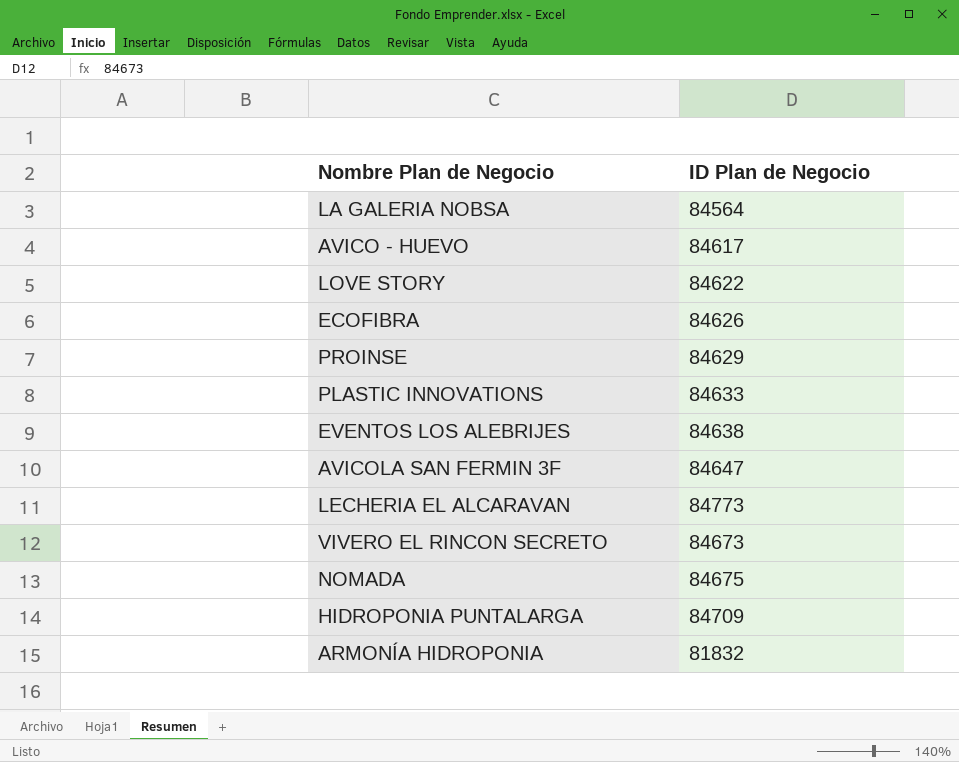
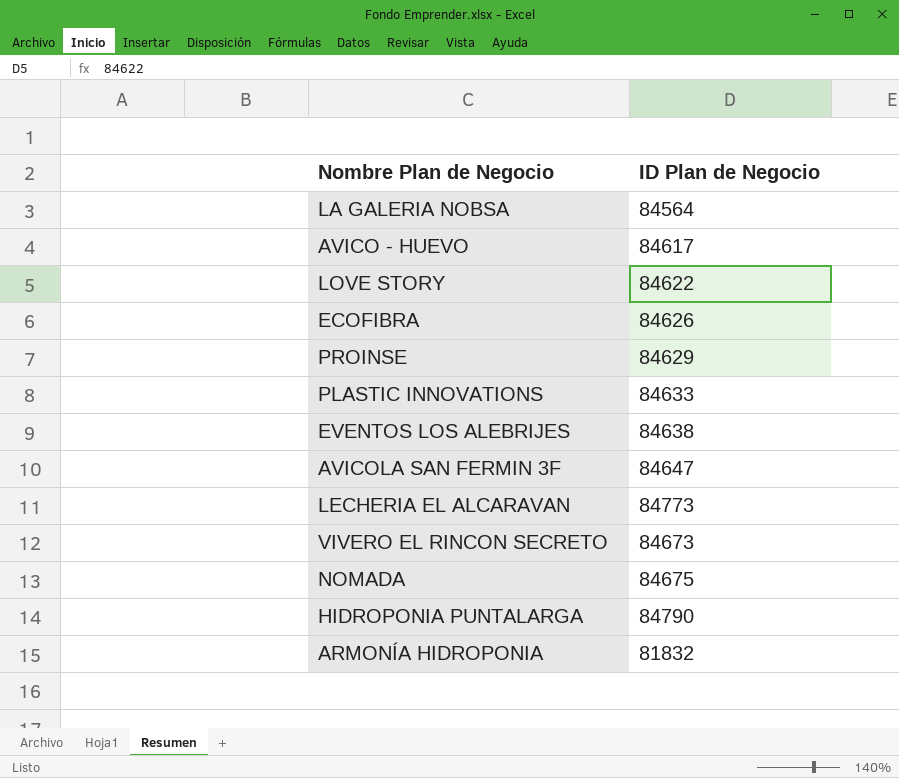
HIDROPONIA PUNTALARGA | ID Plan de Negocio: 84709 -> 84790

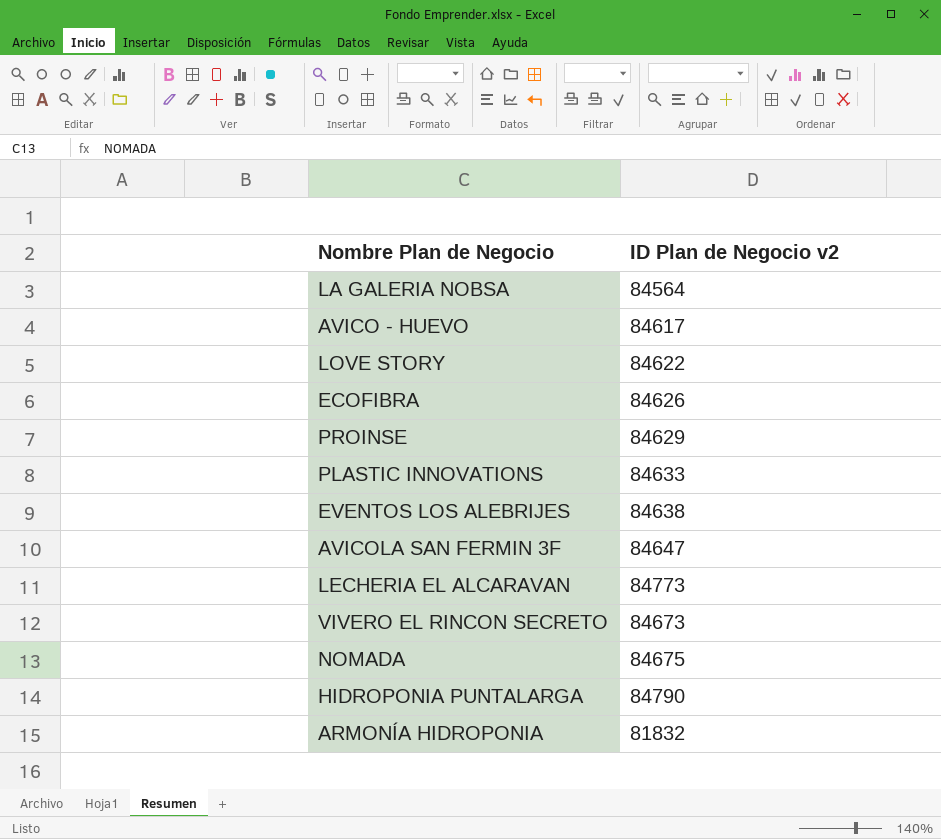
column name: ID Plan de Negocio -> ID Plan de Negocio v2

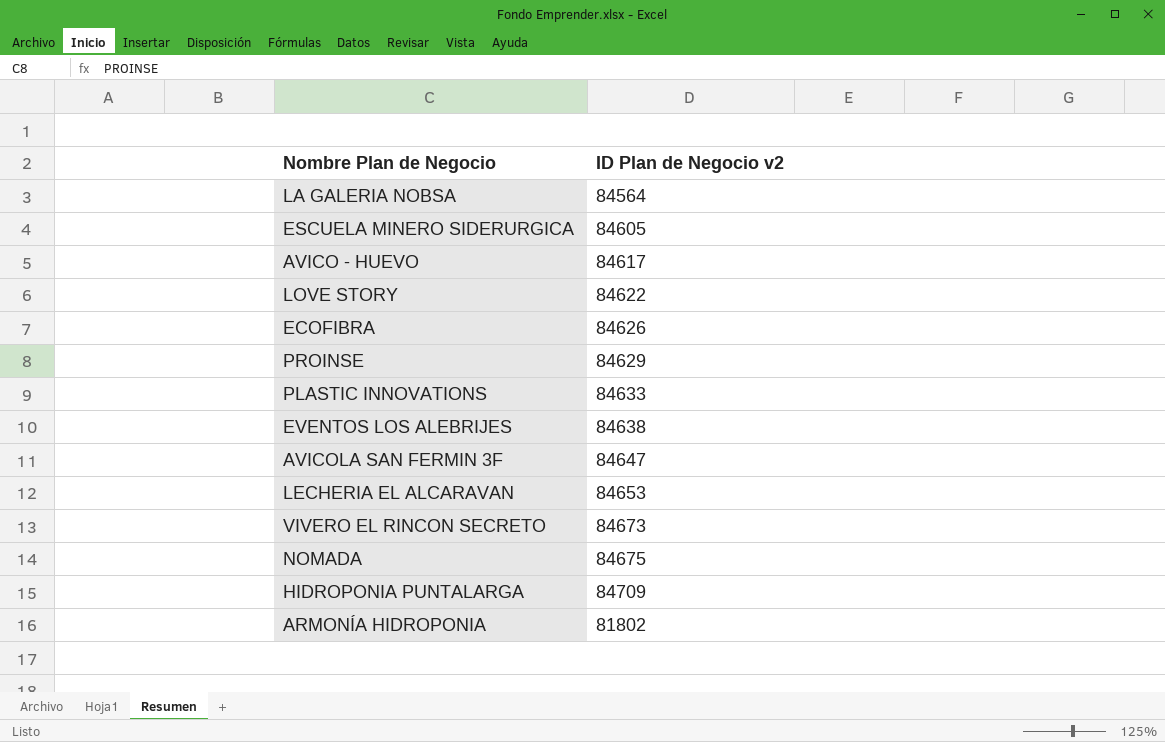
row ESCUELA MINERO SIDERURGICA: none -> 84605
LECHERIA EL ALCARAVAN | ID Plan de Negocio v2: 84773 -> 84653
HIDROPONIA PUNTALARGA | ID Plan de Negocio v2: 84790 -> 84709
ARMONÍA HIDROPONIA | ID Plan de Negocio v2: 81832 -> 81802

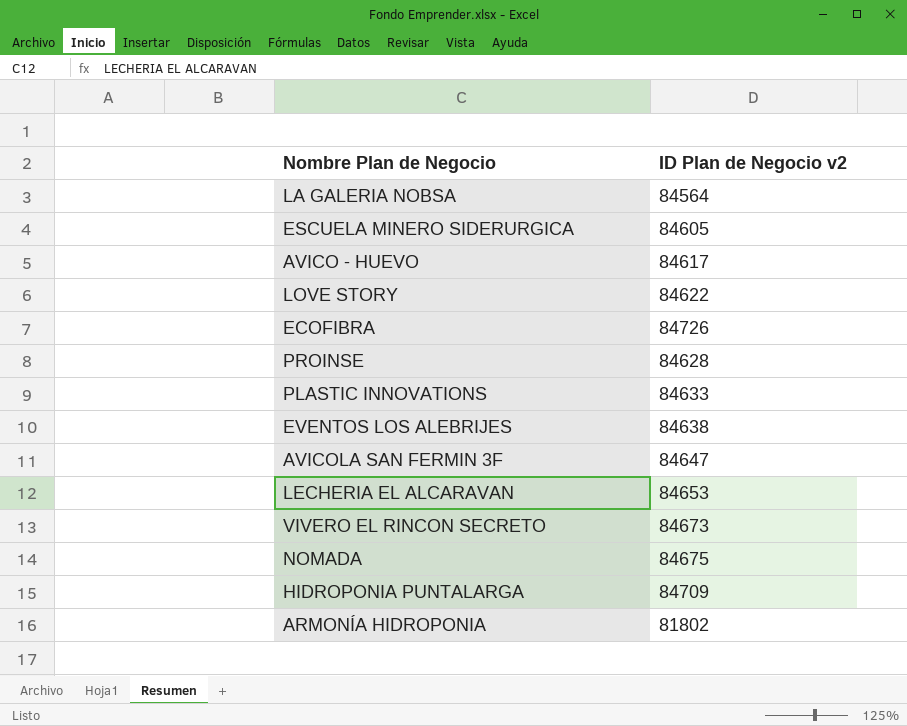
ECOFIBRA | ID Plan de Negocio v2: 84626 -> 84726
PROINSE | ID Plan de Negocio v2: 84629 -> 84628

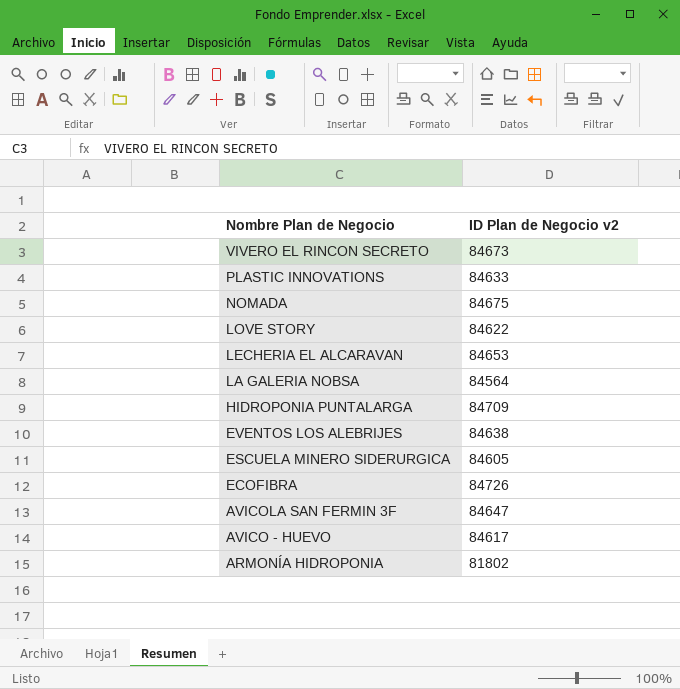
row order: none -> Nombre Plan de Negocio descending
row PROINSE: 84628 -> none

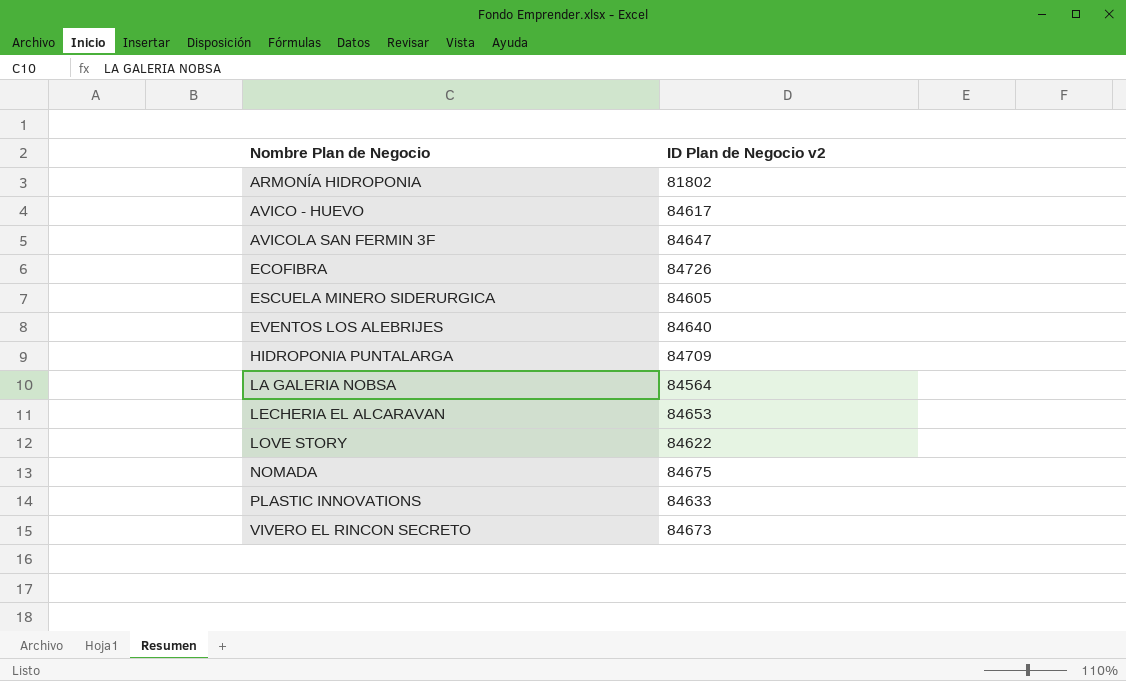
row order: Nombre Plan de Negocio descending -> Nombre Plan de Negocio ascending
EVENTOS LOS ALEBRIJES | ID Plan de Negocio v2: 84638 -> 84640

